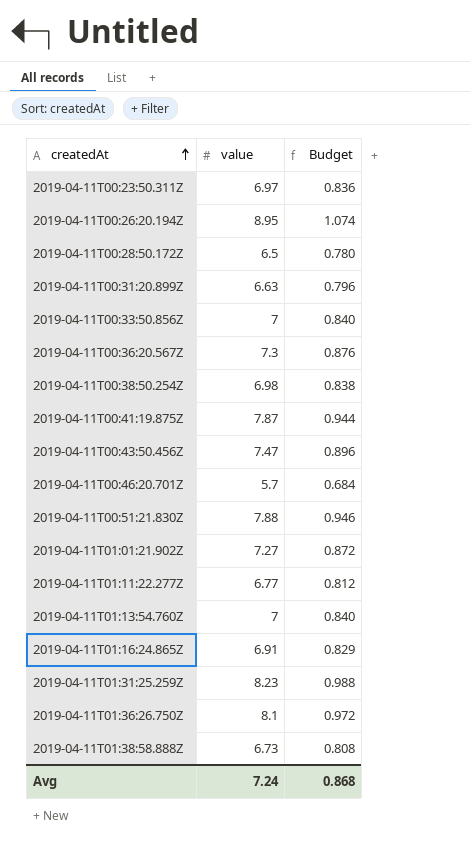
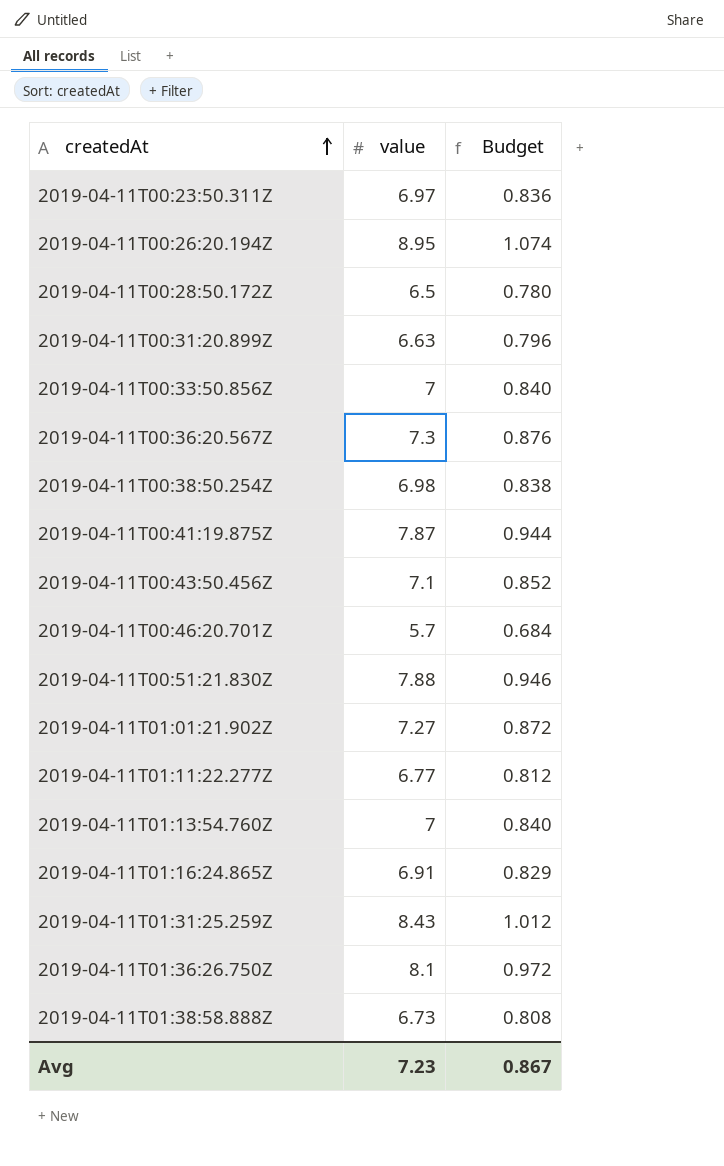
2019-04-11T00:43:50.456Z | value: 7.47 -> 7.1
2019-04-11T00:43:50.456Z | Budget: 0.896 -> 0.852
2019-04-11T01:31:25.259Z | value: 8.23 -> 8.43
2019-04-11T01:31:25.259Z | Budget: 0.988 -> 1.012
Avg | value: 7.24 -> 7.23
Avg | Budget: 0.868 -> 0.867

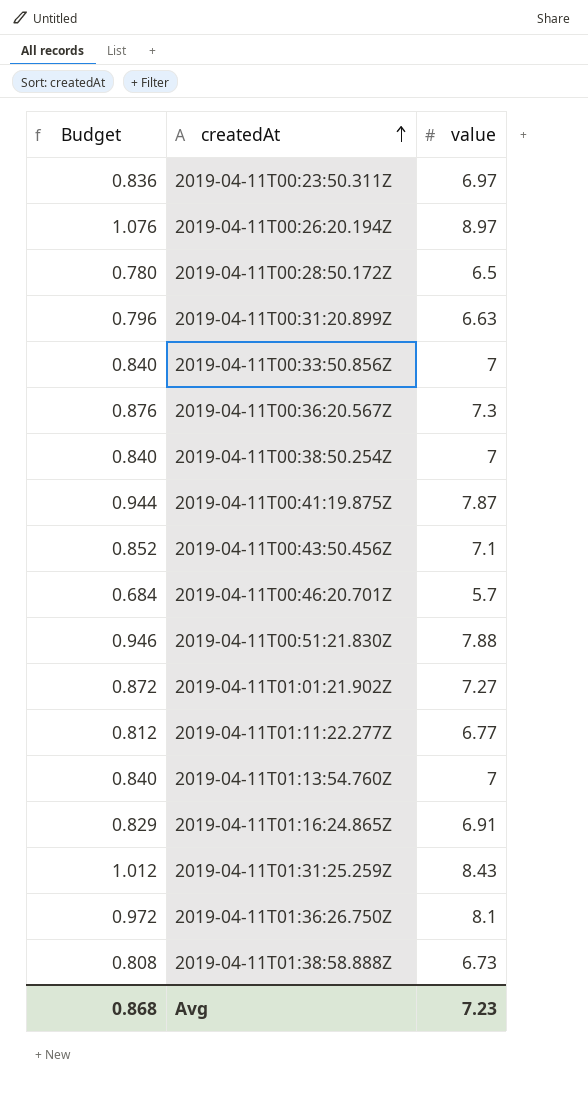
column Budget | position: 3 -> 1
2019-04-11T00:26:20.194Z | Budget: 1.074 -> 1.076
2019-04-11T00:26:20.194Z | value: 8.95 -> 8.97
2019-04-11T00:38:50.254Z | Budget: 0.838 -> 0.840
2019-04-11T00:38:50.254Z | value: 6.98 -> 7
Avg | Budget: 0.867 -> 0.868

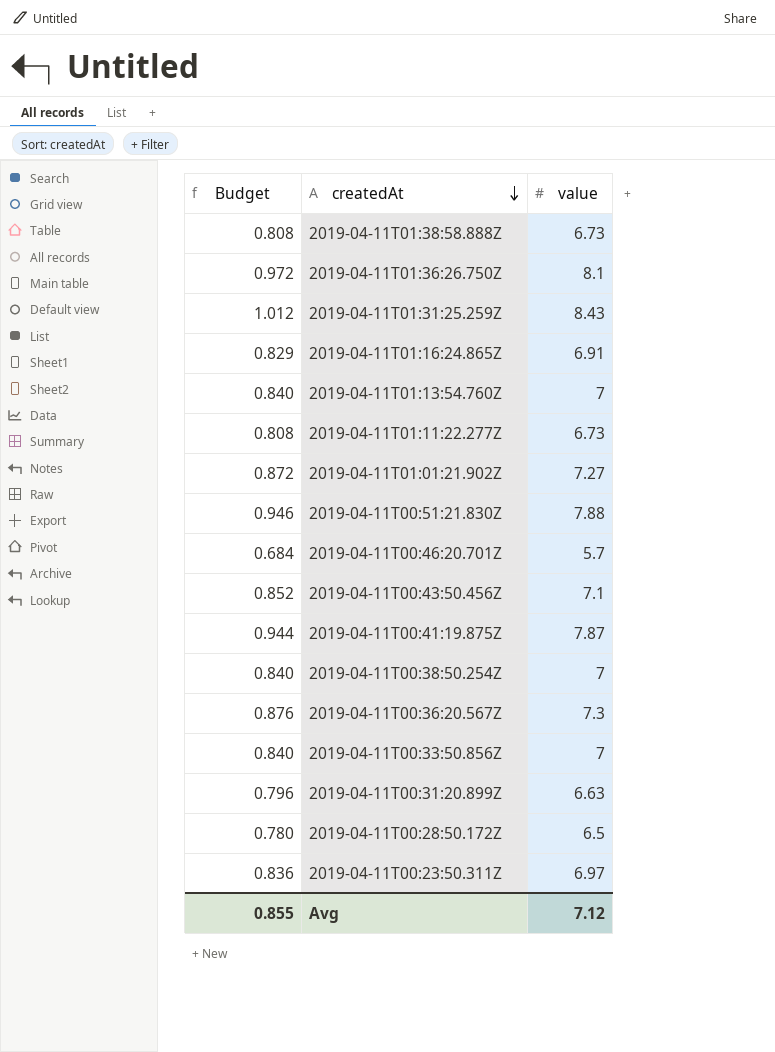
row order: createdAt ascending -> createdAt descending
row 2019-04-11T00:26:20.194Z: 1.076 | 8.97 -> none
2019-04-11T01:11:22.277Z | Budget: 0.812 -> 0.808
2019-04-11T01:11:22.277Z | value: 6.77 -> 6.73
Avg | Budget: 0.868 -> 0.855
Avg | value: 7.23 -> 7.12

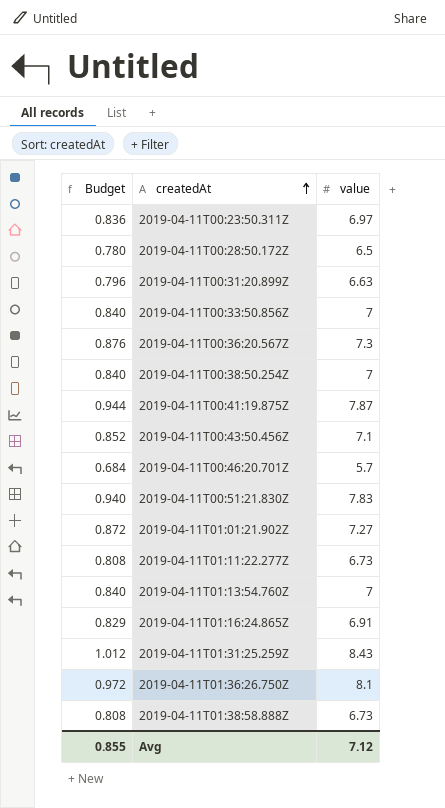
row order: createdAt descending -> createdAt ascending
2019-04-11T00:51:21.830Z | Budget: 0.946 -> 0.940
2019-04-11T00:51:21.830Z | value: 7.88 -> 7.83

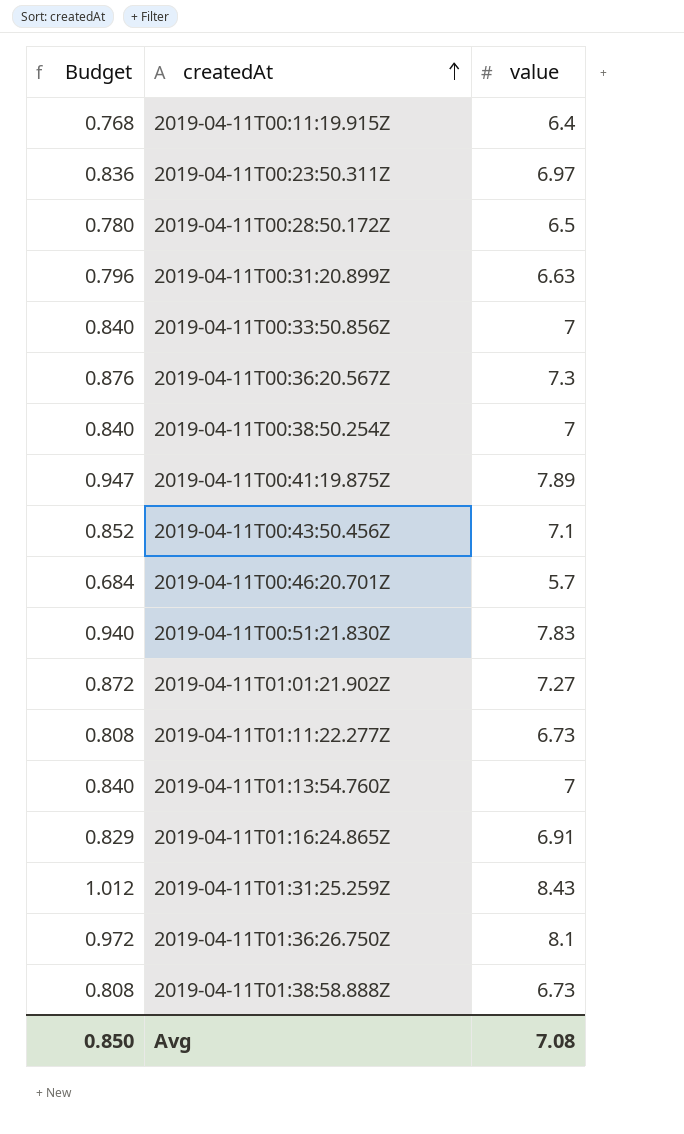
row 2019-04-11T00:11:19.915Z: none -> 0.768 | 6.4
2019-04-11T00:41:19.875Z | Budget: 0.944 -> 0.947
2019-04-11T00:41:19.875Z | value: 7.87 -> 7.89
Avg | Budget: 0.855 -> 0.850
Avg | value: 7.12 -> 7.08

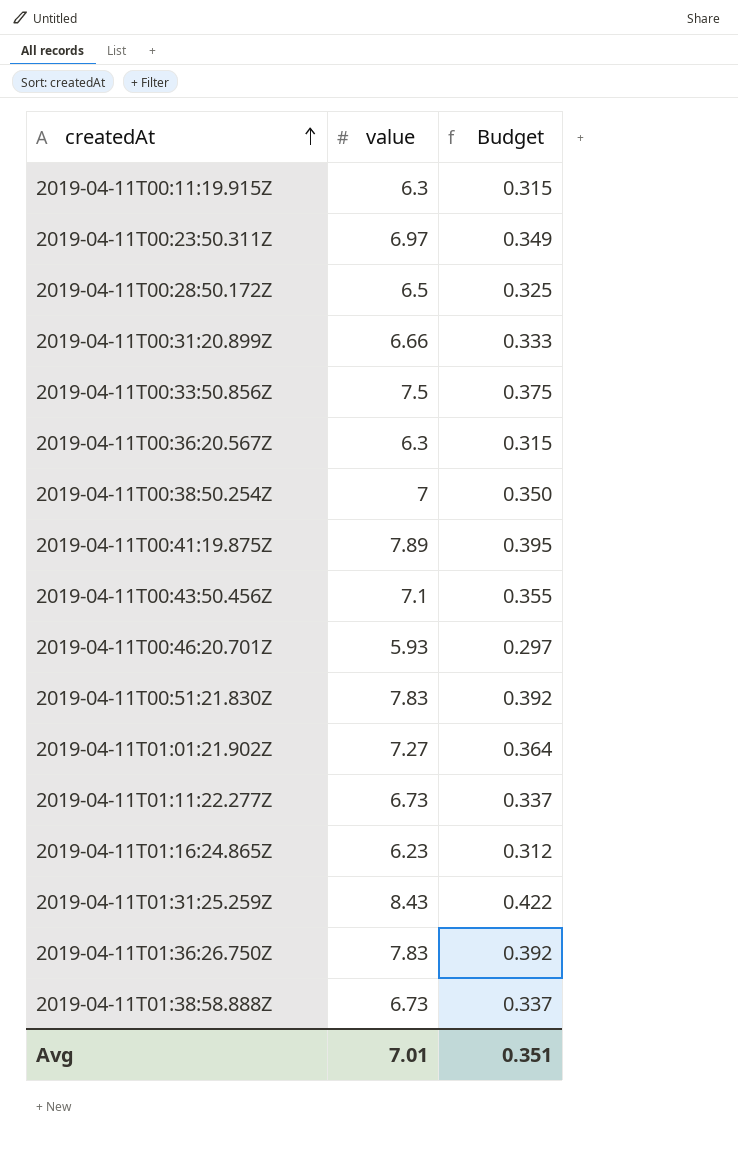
column Budget | formula: [value] * 0.12 -> [value] * 0.05
column Budget | position: 1 -> 3
row 2019-04-11T01:13:54.760Z: 0.840 | 7 -> none
2019-04-11T00:11:19.915Z | value: 6.4 -> 6.3
2019-04-11T00:31:20.899Z | value: 6.63 -> 6.66
2019-04-11T00:33:50.856Z | value: 7 -> 7.5
2019-04-11T00:36:20.567Z | value: 7.3 -> 6.3
2019-04-11T00:46:20.701Z | value: 5.7 -> 5.93
2019-04-11T01:16:24.865Z | value: 6.91 -> 6.23
2019-04-11T01:36:26.750Z | value: 8.1 -> 7.83
Avg | value: 7.08 -> 7.01
Avg | Budget: 0.850 -> 0.351

